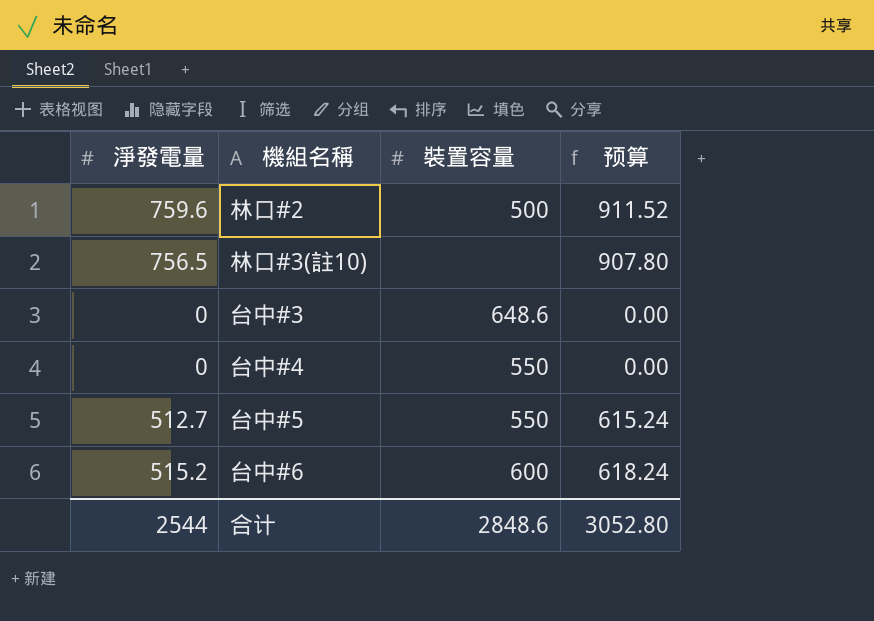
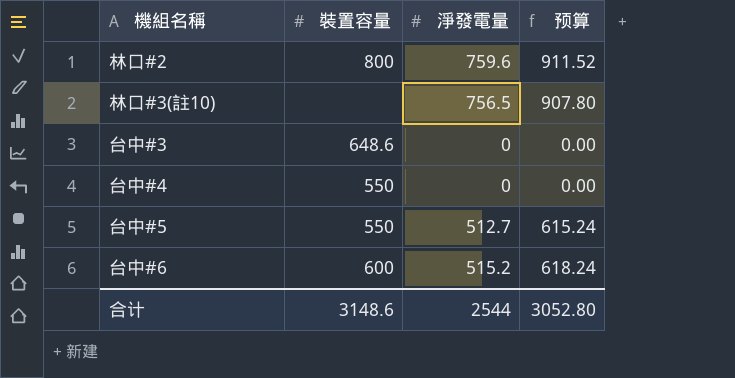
column 淨發電量 | position: 1 -> 3
林口#2 | 裝置容量: 500 -> 800
合计 | 裝置容量: 2848.6 -> 3148.6

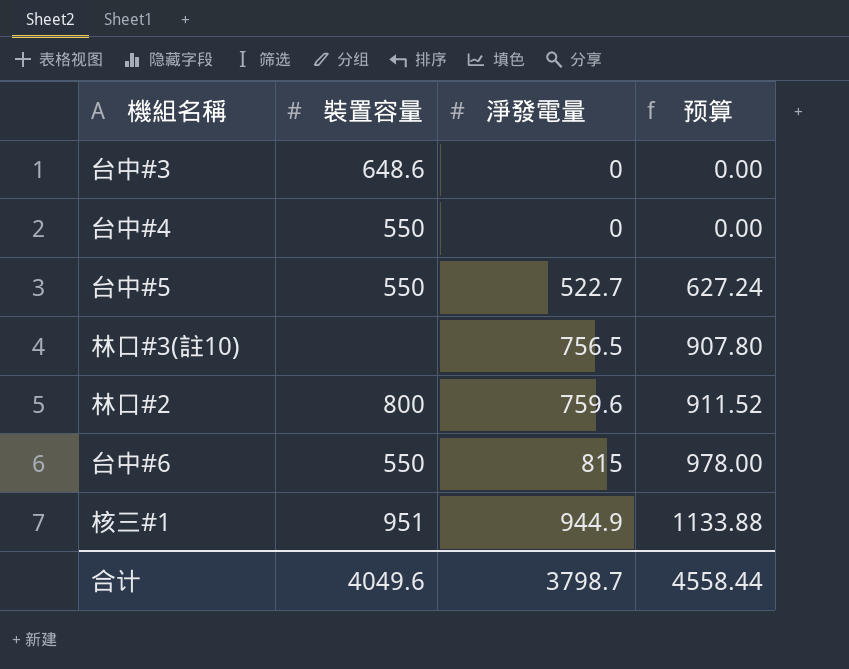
row order: none -> 淨發電量 ascending
台中#5 | 淨發電量: 512.7 -> 522.7
台中#5 | 预算: 615.24 -> 627.24
台中#6 | 裝置容量: 600 -> 550
台中#6 | 淨發電量: 515.2 -> 815
台中#6 | 预算: 618.24 -> 978.00
row 核三#1: none -> 951 | 944.9 | 1133.88
合计 | 裝置容量: 3148.6 -> 4049.6
合计 | 淨發電量: 2544 -> 3798.7
合计 | 预算: 3052.80 -> 4558.44

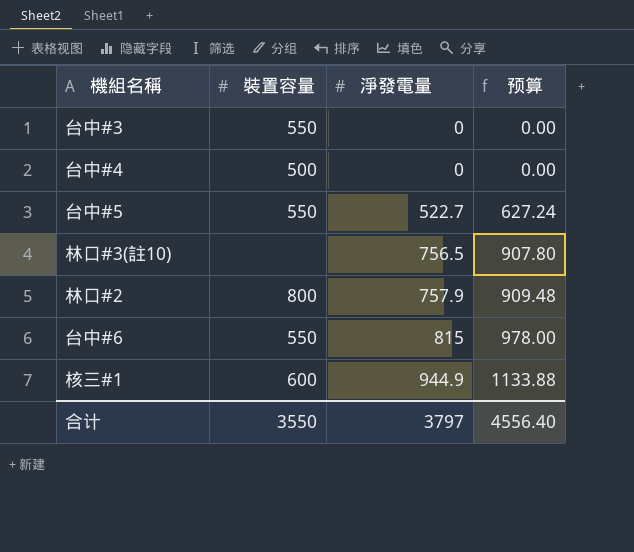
台中#3 | 裝置容量: 648.6 -> 550
台中#4 | 裝置容量: 550 -> 500
林口#2 | 淨發電量: 759.6 -> 757.9
林口#2 | 预算: 911.52 -> 909.48
核三#1 | 裝置容量: 951 -> 600
合计 | 裝置容量: 4049.6 -> 3550
合计 | 淨發電量: 3798.7 -> 3797
合计 | 预算: 4558.44 -> 4556.40

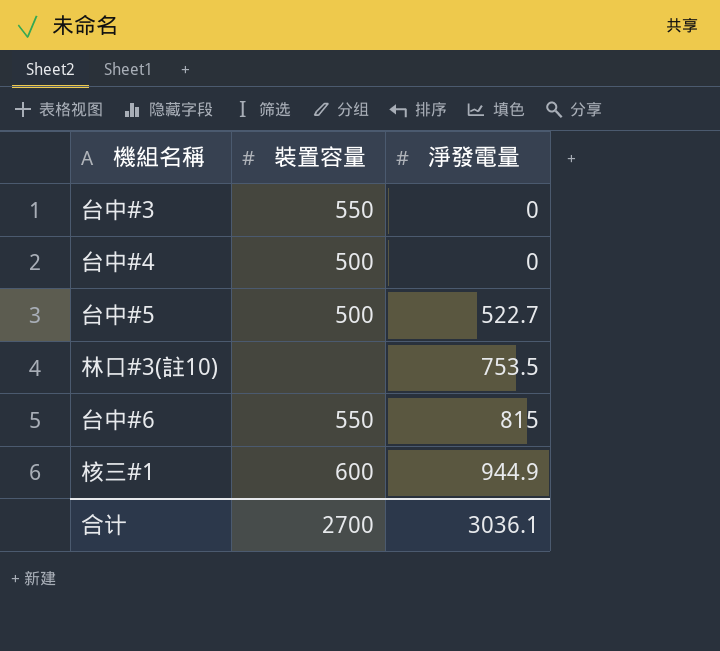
column 预算 | formula: [淨發電量] * 1.2 -> none
row 林口#2: 800 | 757.9 | 909.48 -> none
台中#5 | 裝置容量: 550 -> 500
林口#3(註10) | 淨發電量: 756.5 -> 753.5
合计 | 裝置容量: 3550 -> 2700
合计 | 淨發電量: 3797 -> 3036.1

